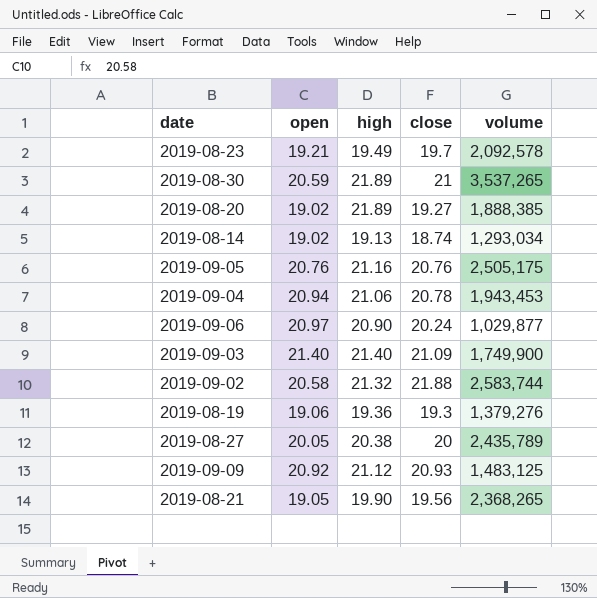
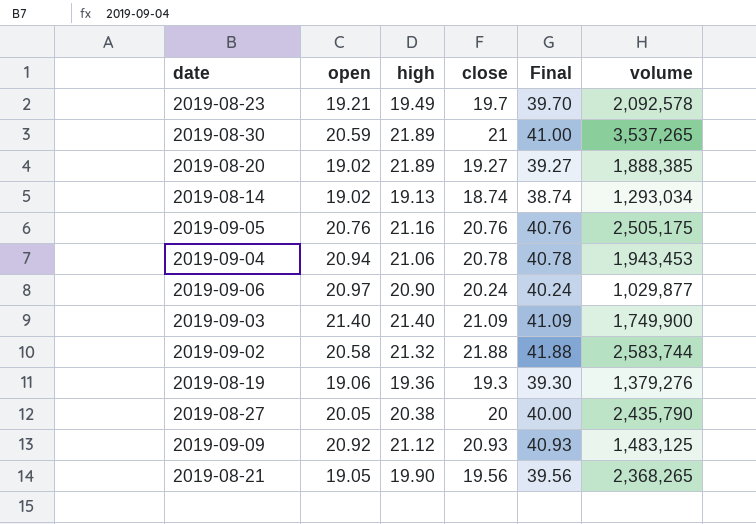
column Final | formula: none -> [close] + 20
2019-08-27 | volume: 2,435,789 -> 2,435,790

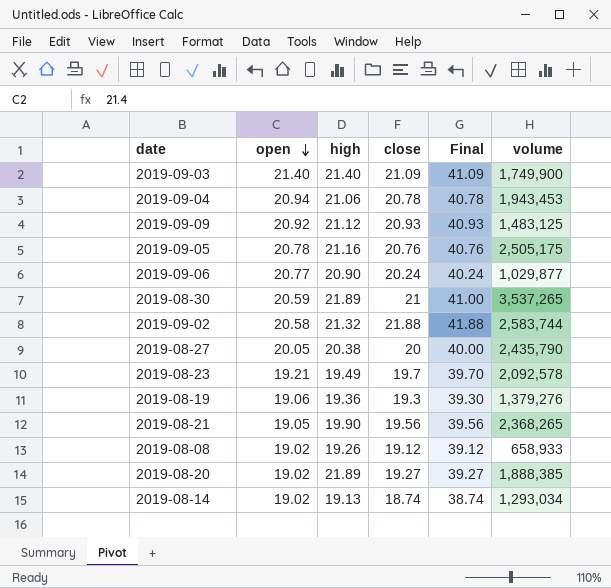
row order: none -> open descending
2019-09-05 | open: 20.76 -> 20.78
2019-09-06 | open: 20.97 -> 20.77
row 2019-08-08: none -> 19.02 | 19.26 | 19.12 | 39.12 | 658,933

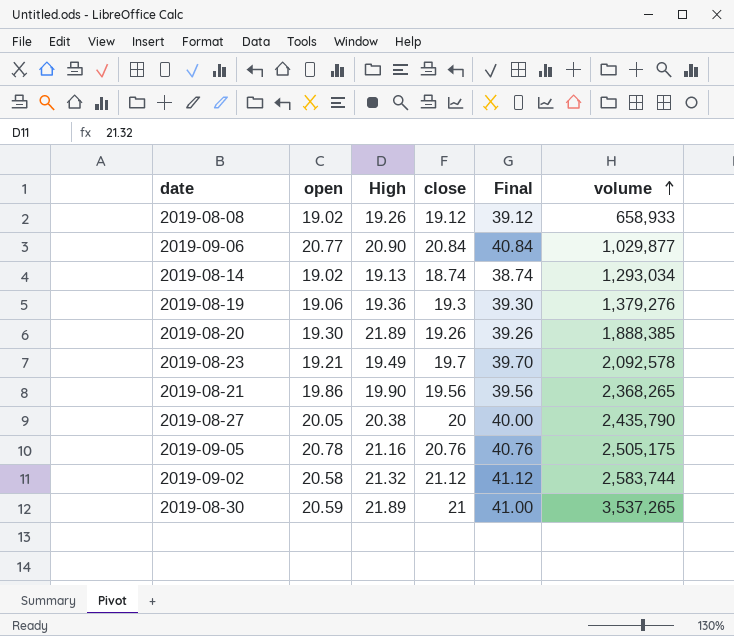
row order: open descending -> volume ascending
column name: high -> High
row 2019-09-03: 21.40 | 21.40 | 21.09 | 41.09 | 1,749,900 -> none
row 2019-09-04: 20.94 | 21.06 | 20.78 | 40.78 | 1,943,453 -> none
row 2019-09-09: 20.92 | 21.12 | 20.93 | 40.93 | 1,483,125 -> none
2019-09-06 | close: 20.24 -> 20.84
2019-09-06 | Final: 40.24 -> 40.84
2019-08-20 | open: 19.02 -> 19.30
2019-08-20 | close: 19.27 -> 19.26
2019-08-20 | Final: 39.27 -> 39.26
2019-08-21 | open: 19.05 -> 19.86
2019-09-02 | close: 21.88 -> 21.12
2019-09-02 | Final: 41.88 -> 41.12

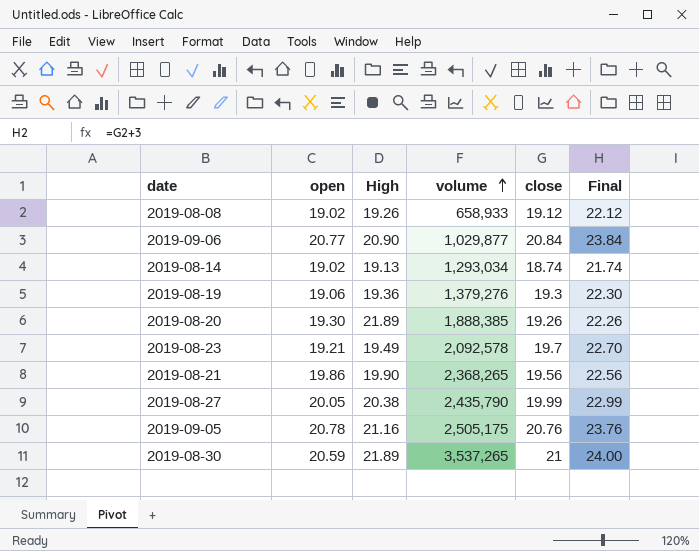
column volume | position: 6 -> 4
column Final | formula: [close] + 20 -> [close] + 3
row 2019-09-02: 20.58 | 21.32 | 21.12 | 41.12 | 2,583,744 -> none
2019-08-27 | close: 20 -> 19.99

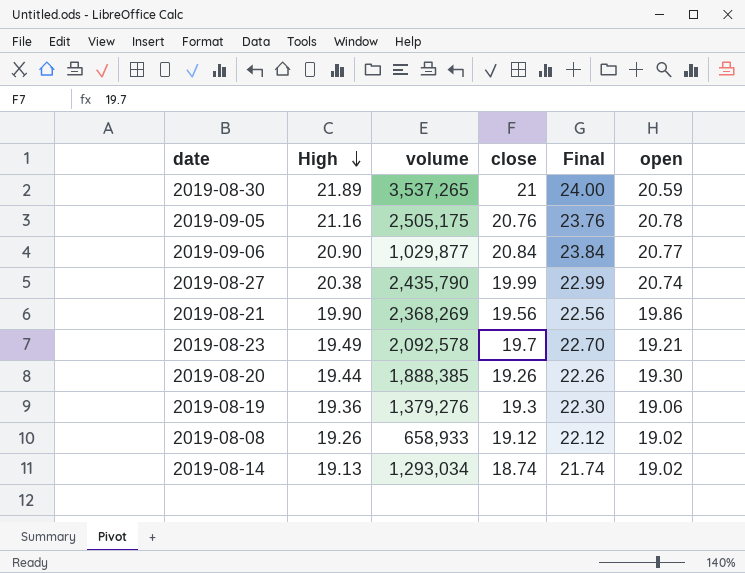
row order: volume ascending -> High descending
column open | position: 2 -> 6
2019-08-27 | open: 20.05 -> 20.74
2019-08-21 | volume: 2,368,265 -> 2,368,269
2019-08-20 | High: 21.89 -> 19.44

